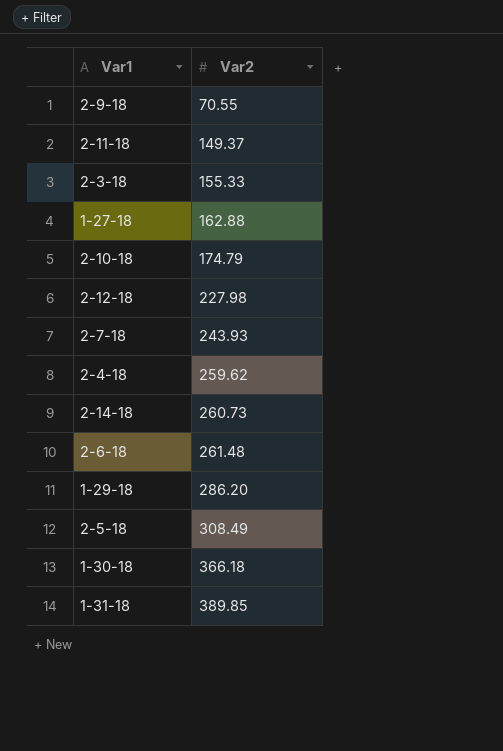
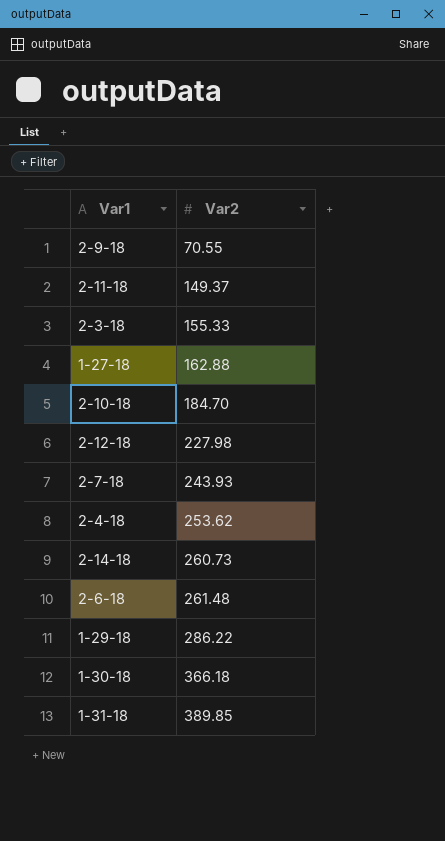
row 2-5-18: 308.49 -> none
2-10-18 | Var2: 174.79 -> 184.70
2-4-18 | Var2: 259.62 -> 253.62
1-29-18 | Var2: 286.20 -> 286.22

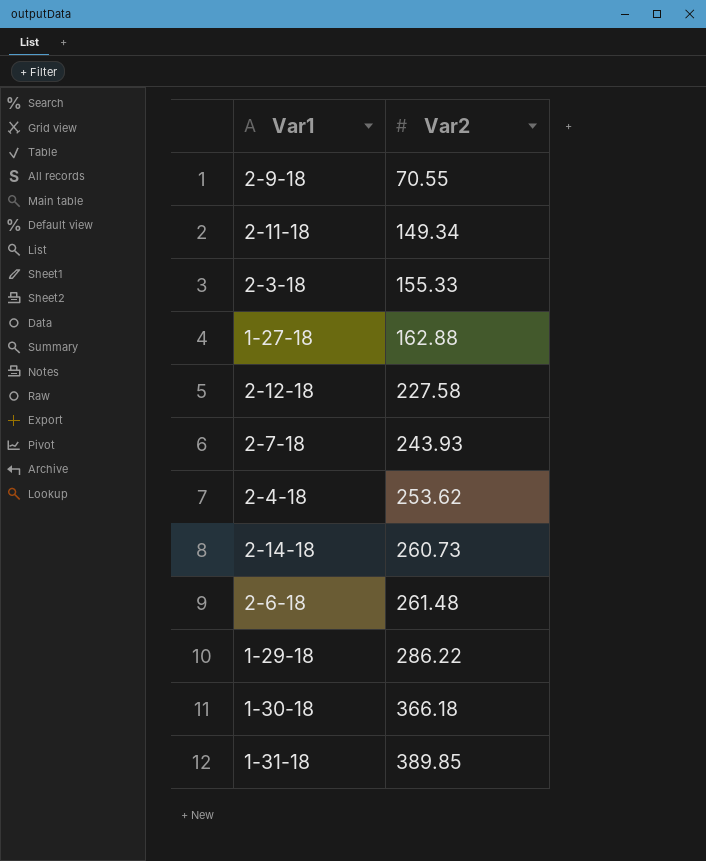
row 2-10-18: 184.70 -> none
2-11-18 | Var2: 149.37 -> 149.34
2-12-18 | Var2: 227.98 -> 227.58

